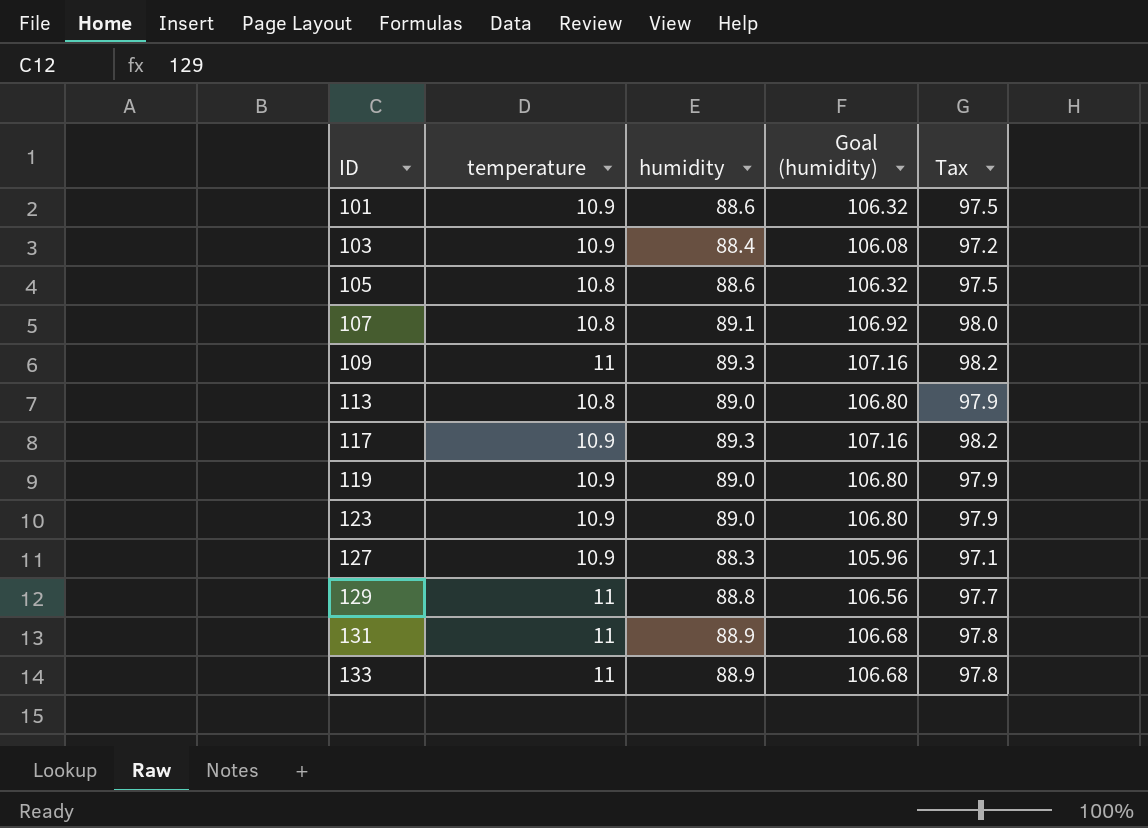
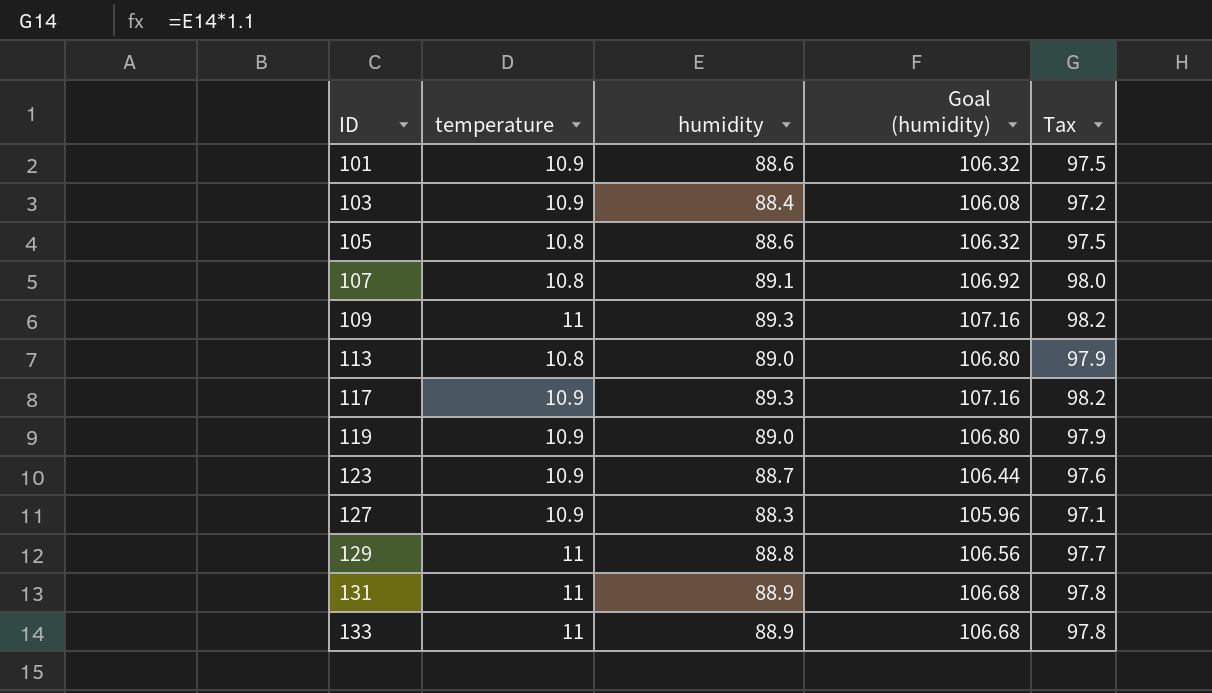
123 | humidity: 89.0 -> 88.7
123 | Goal (humidity): 106.80 -> 106.44
123 | Tax: 97.9 -> 97.6

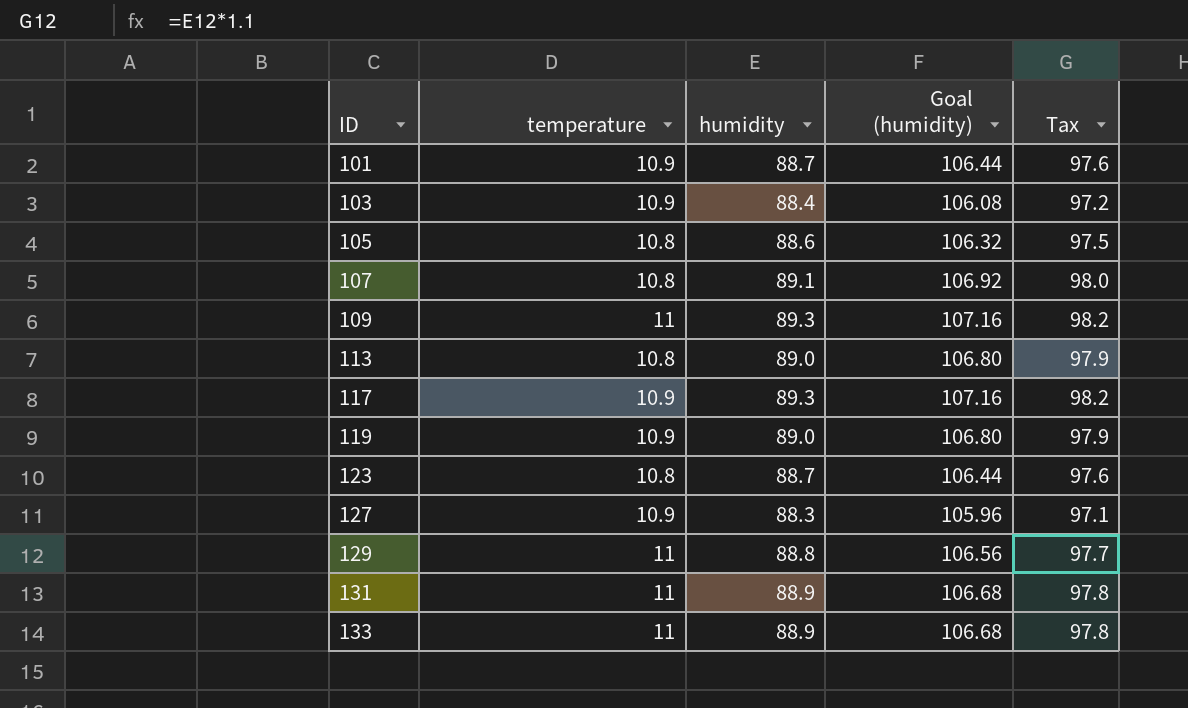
101 | humidity: 88.6 -> 88.7
101 | Goal (humidity): 106.32 -> 106.44
101 | Tax: 97.5 -> 97.6
123 | temperature: 10.9 -> 10.8

